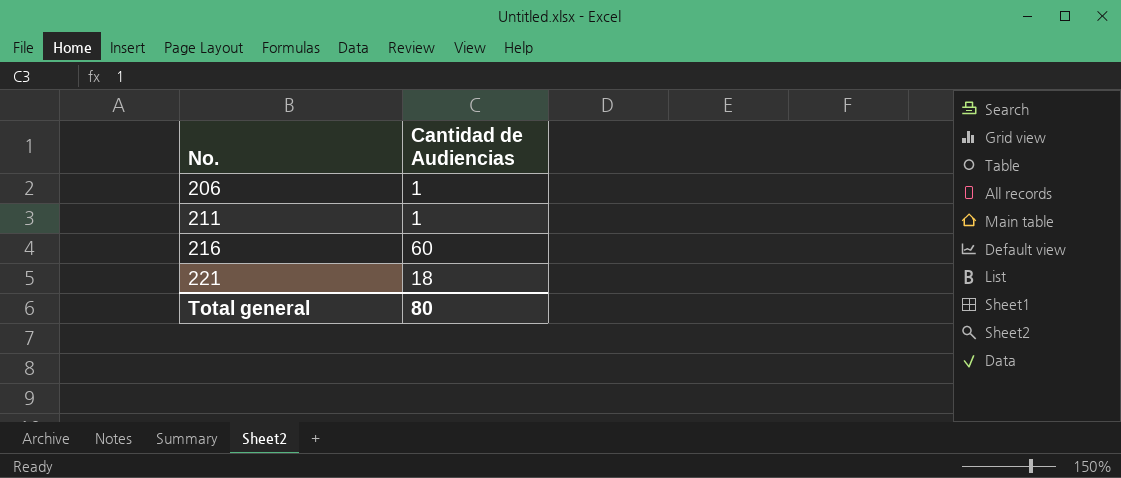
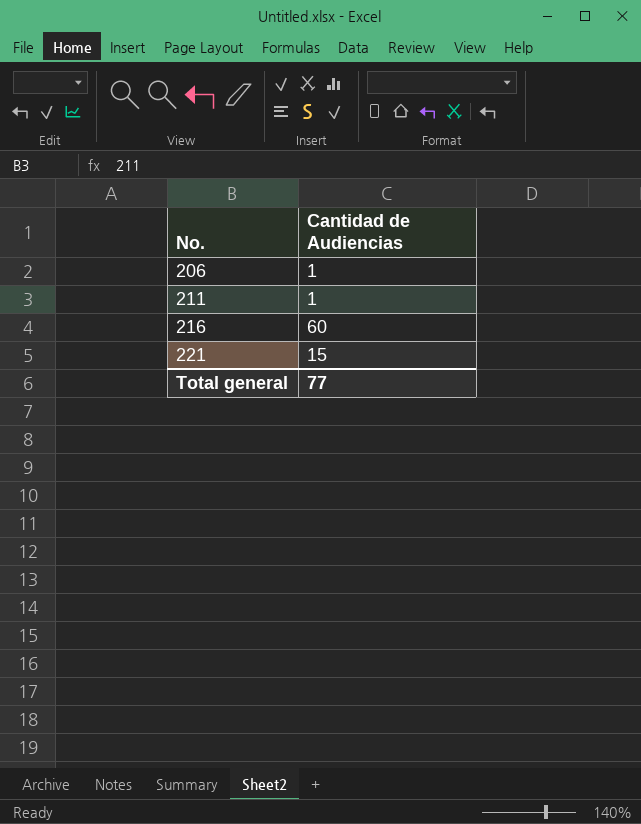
221 | Cantidad de Audiencias: 18 -> 15
Total general | Cantidad de Audiencias: 80 -> 77

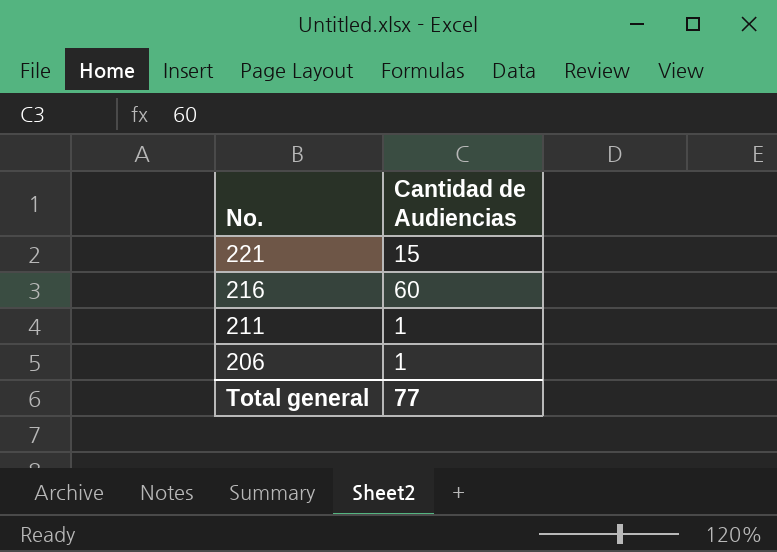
row order: No. ascending -> No. descending

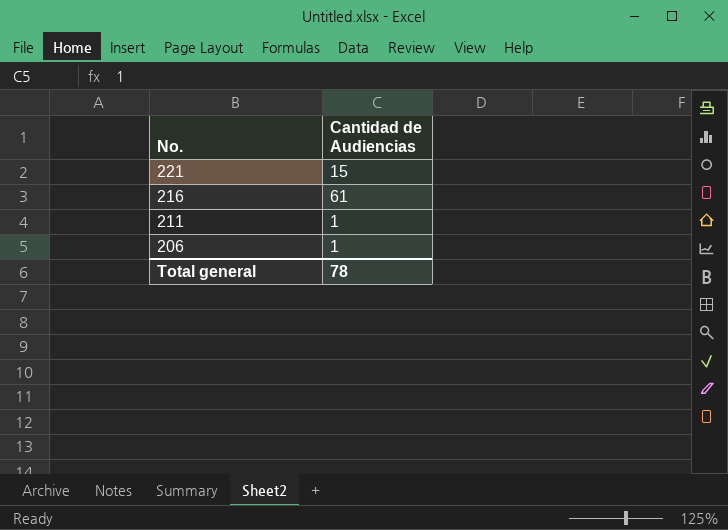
216 | Cantidad de Audiencias: 60 -> 61
Total general | Cantidad de Audiencias: 77 -> 78

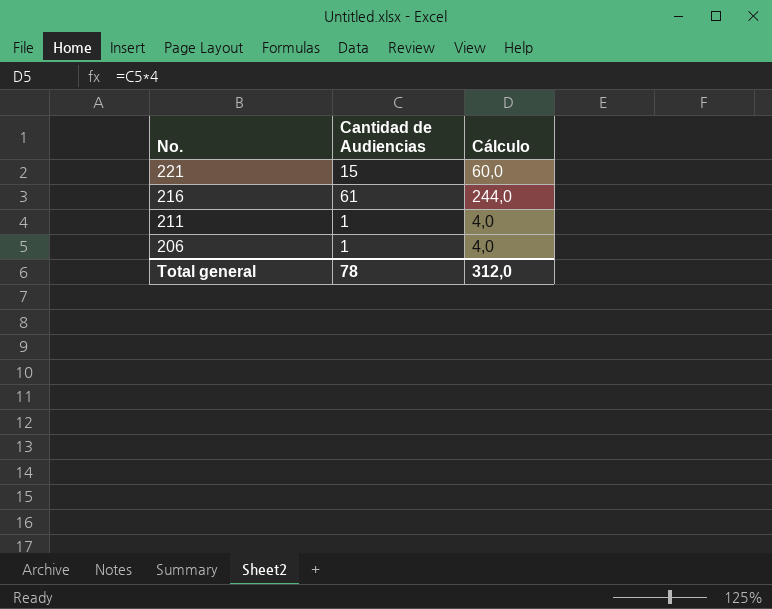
column Cálculo | formula: none -> [Cantidad de Audiencias] * 4

